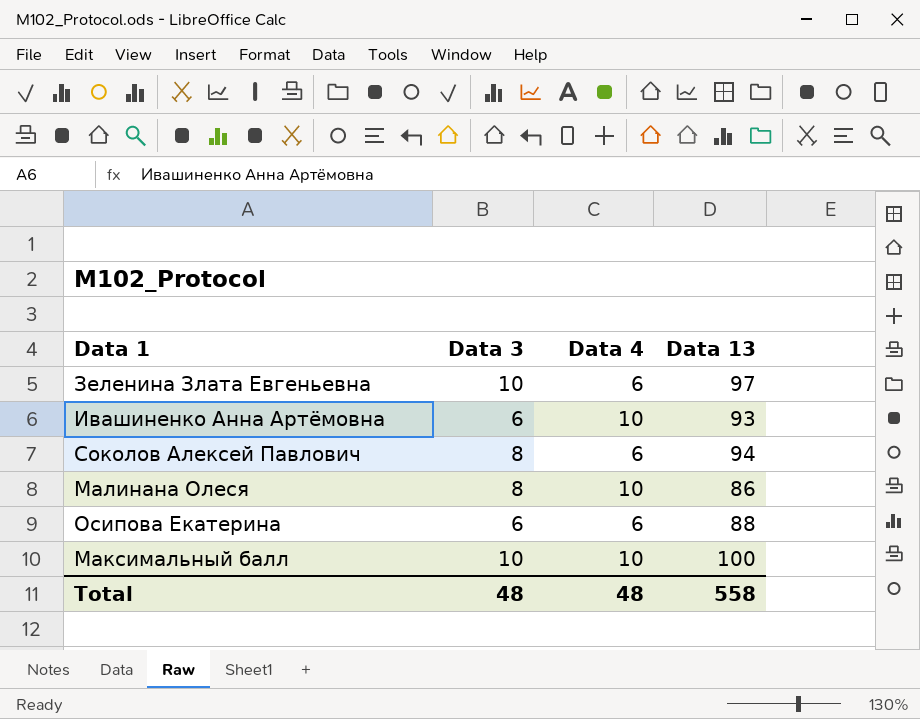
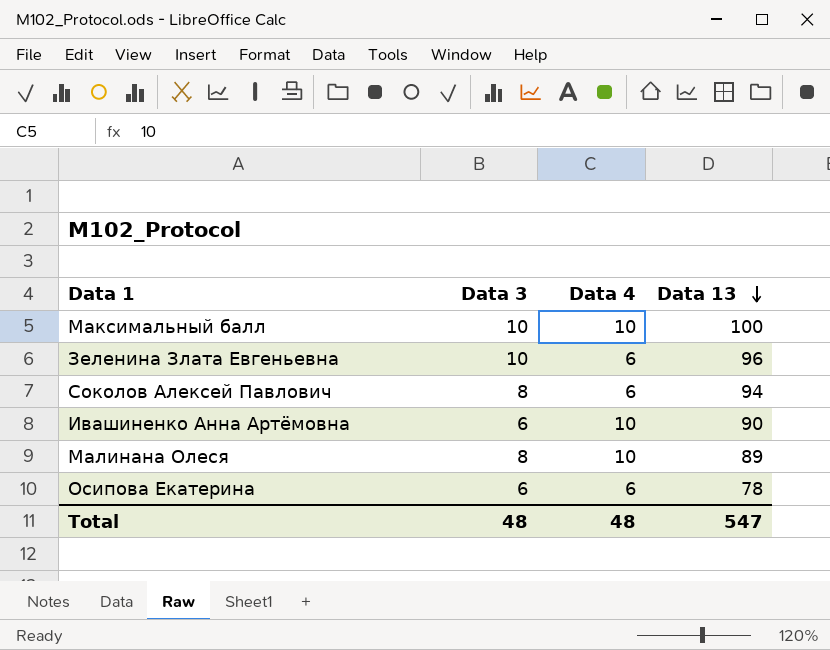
row order: none -> Data 13 descending
Зеленина Злата Евгеньевна | Data 13: 97 -> 96
Ивашиненко Анна Артёмовна | Data 13: 93 -> 90
Малинана Олеся | Data 13: 86 -> 89
Осипова Екатерина | Data 13: 88 -> 78
Total | Data 13: 558 -> 547

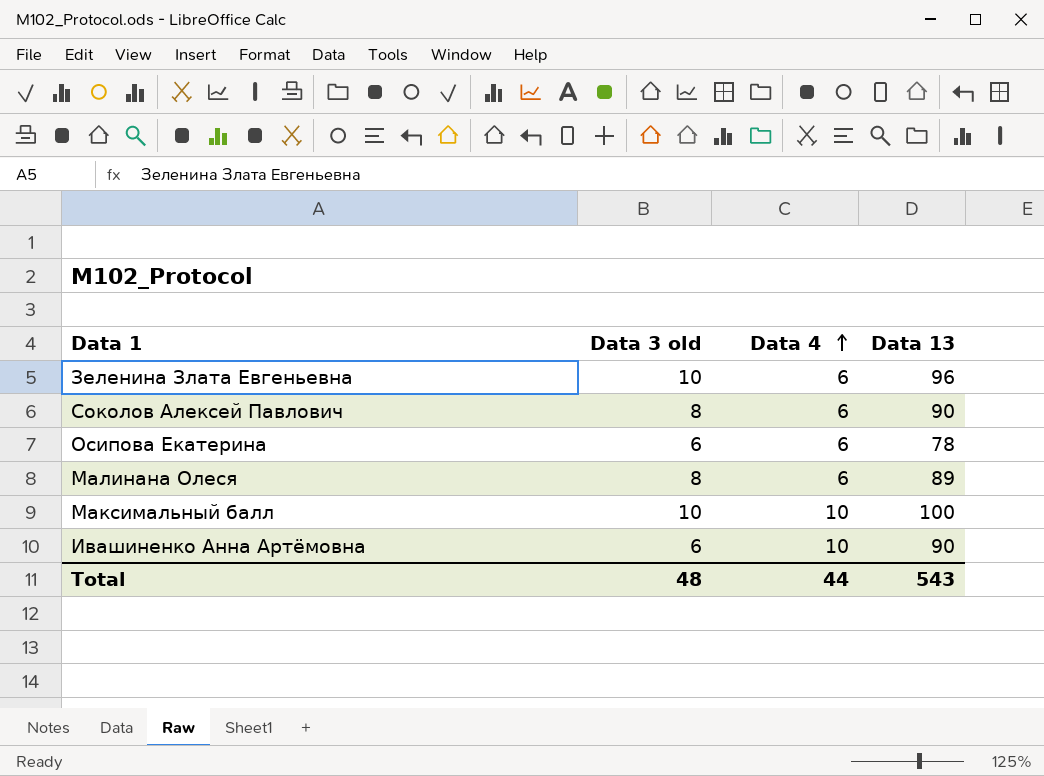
row order: Data 13 descending -> Data 4 ascending
column name: Data 3 -> Data 3 old
Соколов Алексей Павлович | Data 13: 94 -> 90
Малинана Олеся | Data 4: 10 -> 6
Total | Data 4: 48 -> 44
Total | Data 13: 547 -> 543

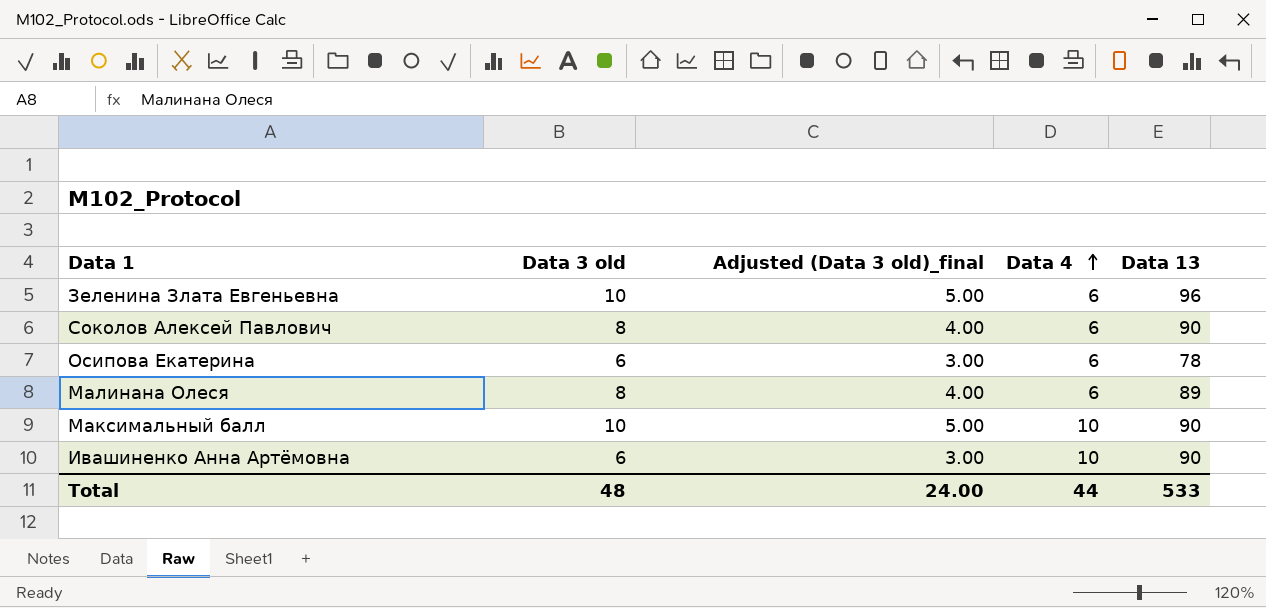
column Adjusted (Data 3 old)_final | formula: none -> [Data 3 old] * 0.5
Максимальный балл | Data 13: 100 -> 90
Total | Data 13: 543 -> 533

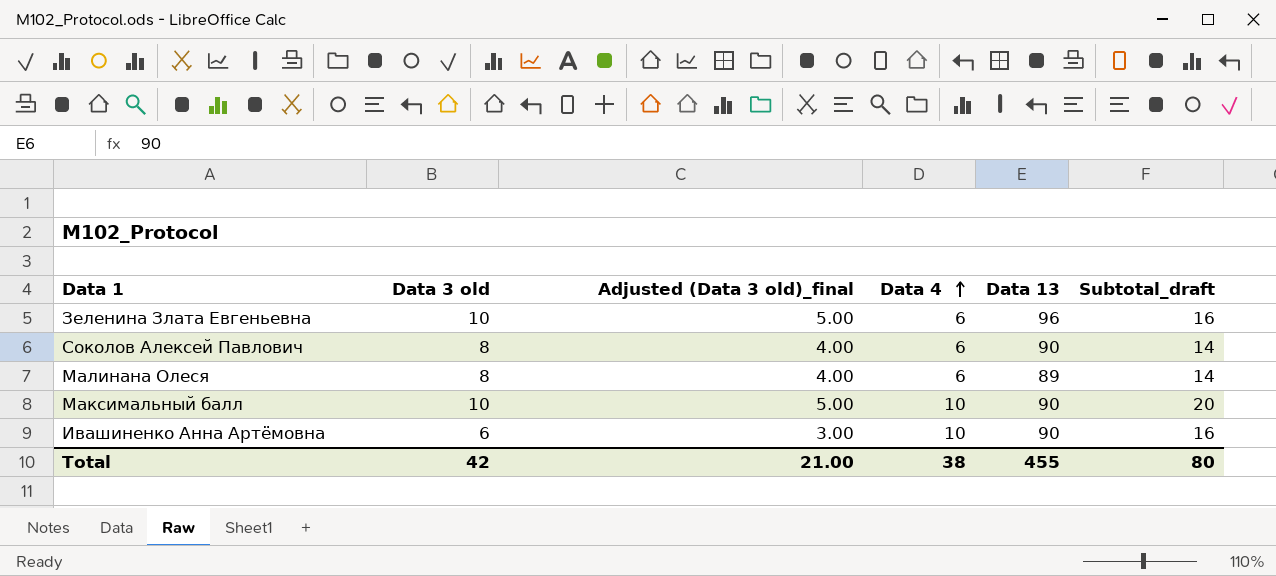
column Subtotal_draft | formula: none -> [Data 3 old] + [Data 4]
row Осипова Екатерина: 6 | 3.00 | 6 | 78 -> none
Total | Data 3 old: 48 -> 42
Total | Adjusted (Data 3 old)_final: 24.00 -> 21.00
Total | Data 4: 44 -> 38
Total | Data 13: 533 -> 455

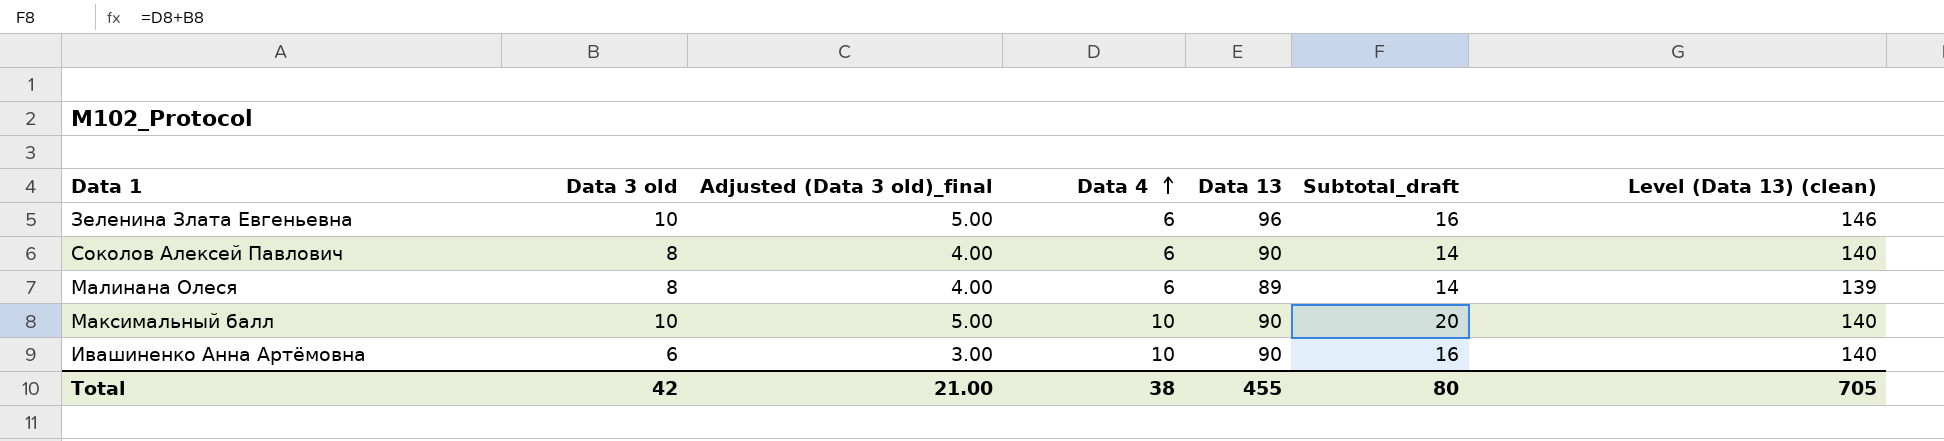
column Level (Data 13) (clean) | formula: none -> [Data 13] + 50

